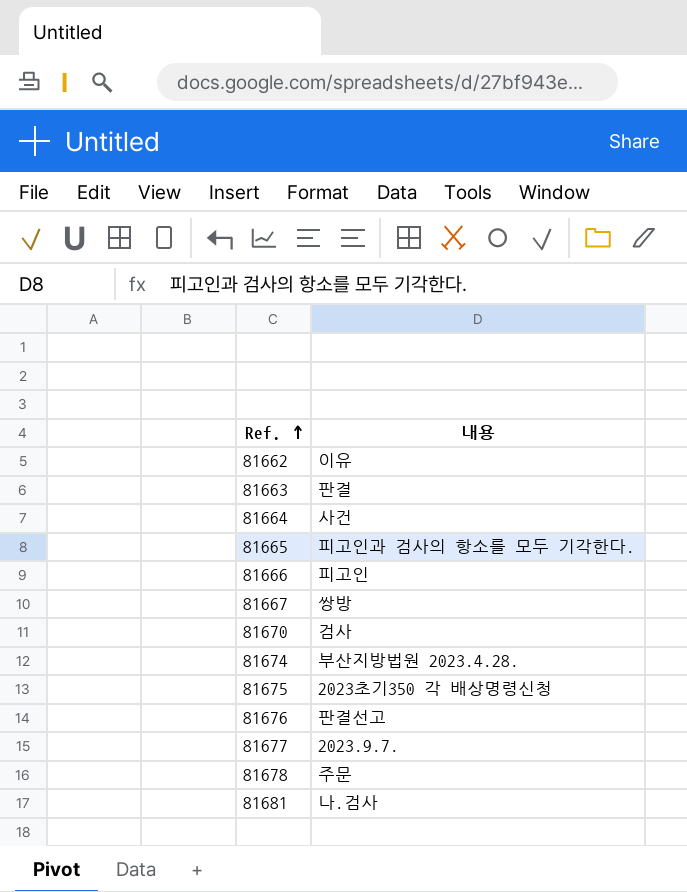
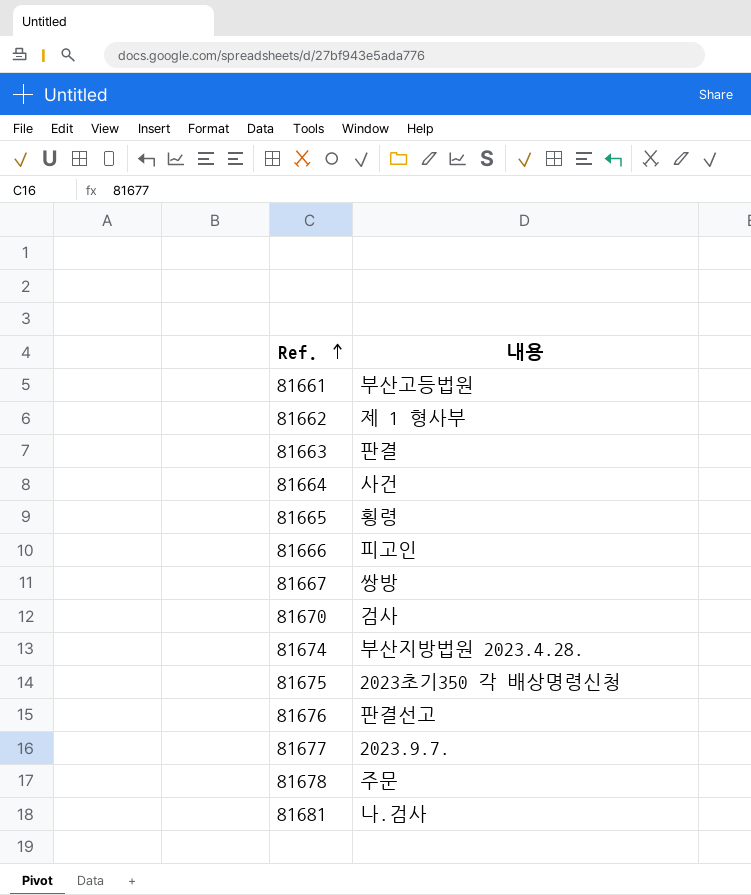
row 81661: none -> 부산고등법원
81662 | 내용: 이유 -> 제 1 형사부
81665 | 내용: 피고인과 검사의 항소를 모두 기각한다. -> 횡령

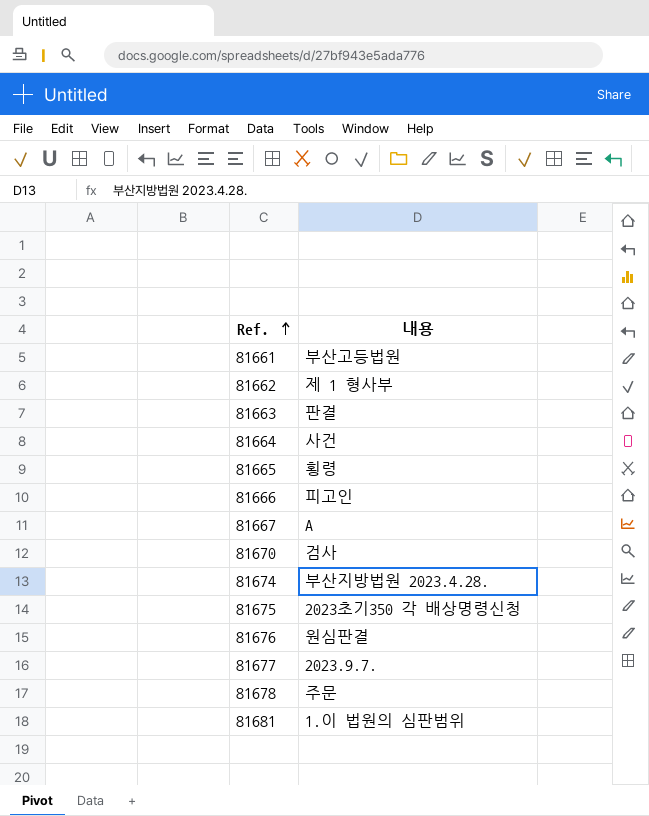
81667 | 내용: 쌍방 -> A
81676 | 내용: 판결선고 -> 원심판결
81681 | 내용: 나.검사 -> 1.이 법원의 심판범위

